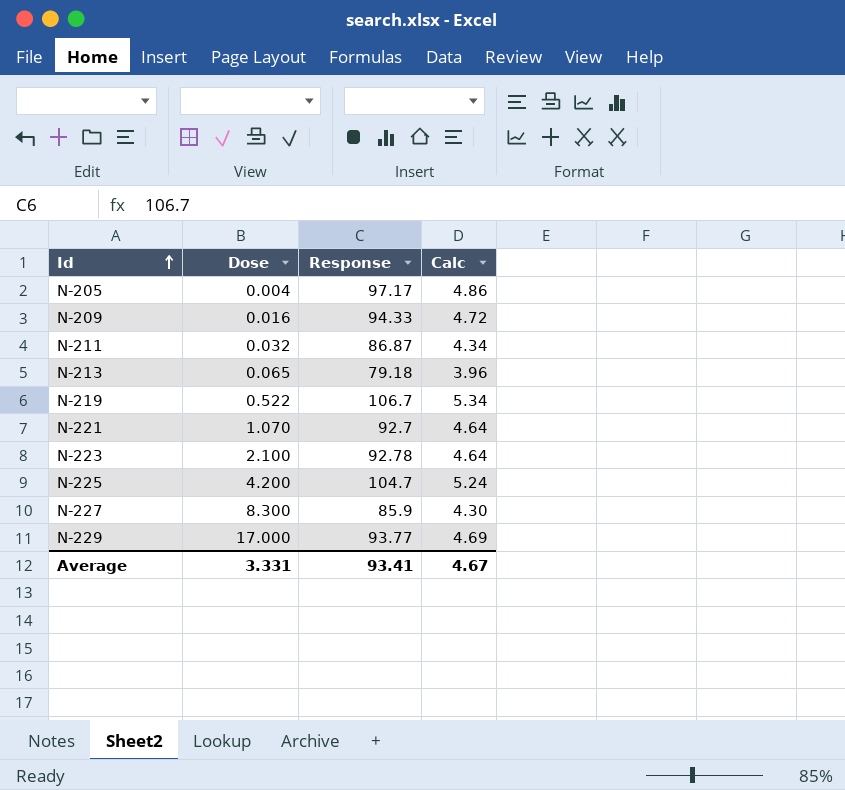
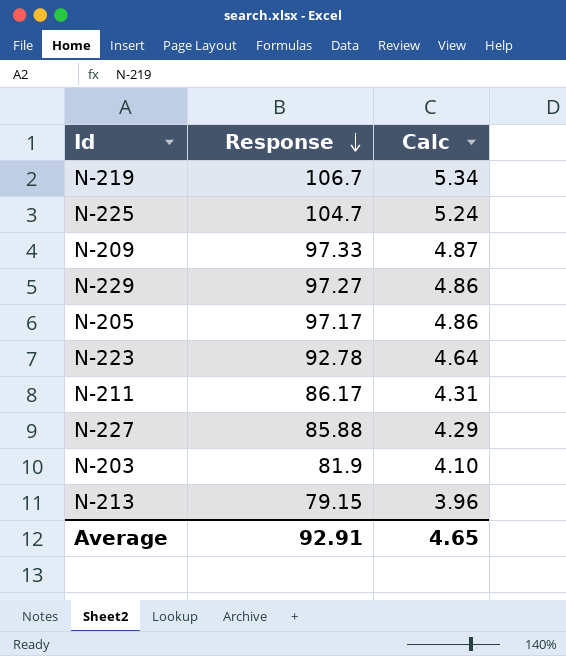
row order: Id ascending -> Response descending
column Dose | position: 2 -> none
row N-221: 1.070 | 92.7 | 4.64 -> none
N-209 | Response: 94.33 -> 97.33
N-209 | Calc: 4.72 -> 4.87
N-229 | Response: 93.77 -> 97.27
N-229 | Calc: 4.69 -> 4.86
N-211 | Response: 86.87 -> 86.17
N-211 | Calc: 4.34 -> 4.31
N-227 | Response: 85.9 -> 85.88
N-227 | Calc: 4.30 -> 4.29
row N-203: none -> 81.9 | 4.10
N-213 | Response: 79.18 -> 79.15
Average | Response: 93.41 -> 92.91
Average | Calc: 4.67 -> 4.65

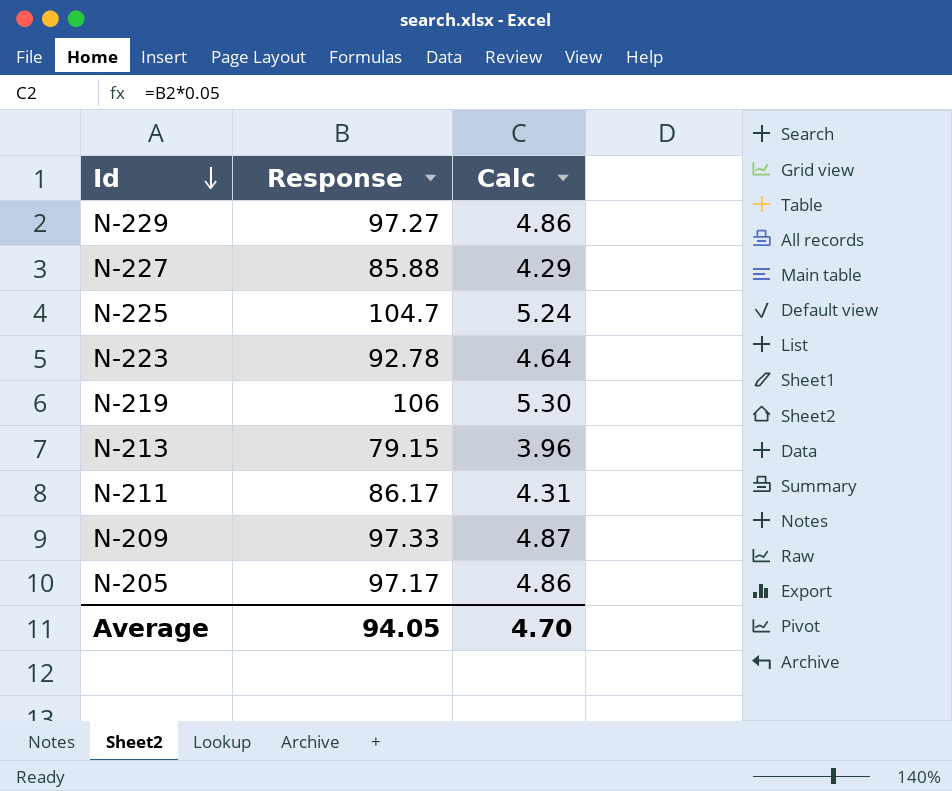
row order: Response descending -> Id descending
row N-203: 81.9 | 4.10 -> none
N-219 | Response: 106.7 -> 106
N-219 | Calc: 5.34 -> 5.30
Average | Response: 92.91 -> 94.05
Average | Calc: 4.65 -> 4.70

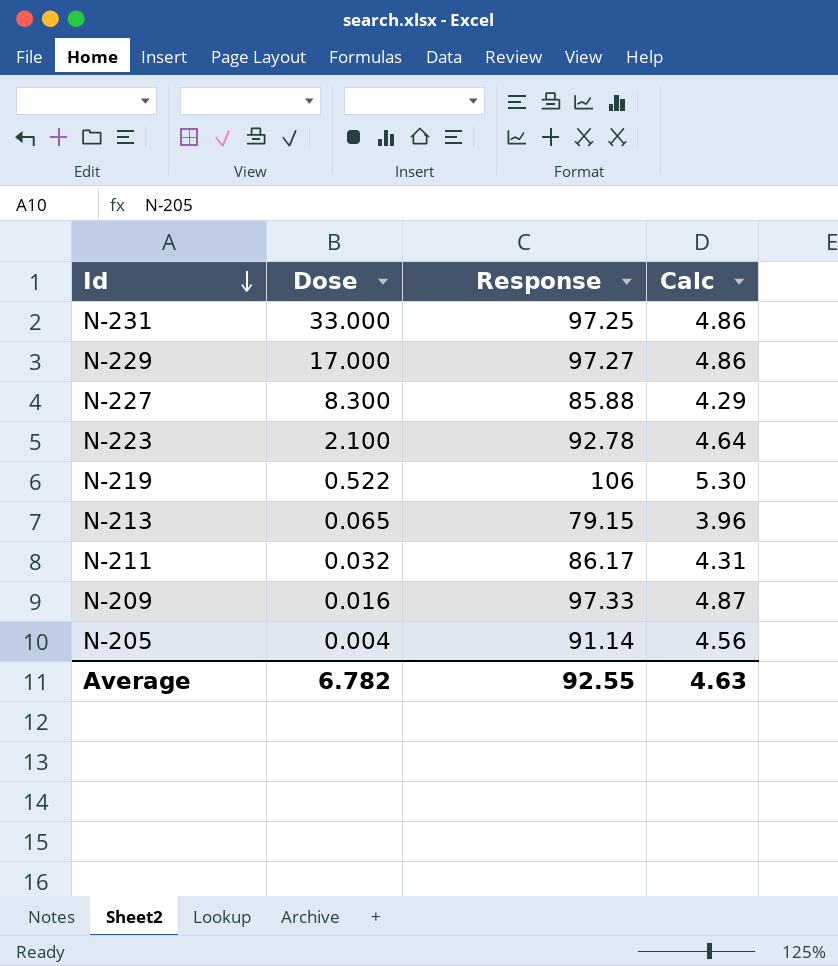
column Dose | position: none -> 2
row N-225: 104.7 | 5.24 -> none
row N-231: none -> 33.000 | 97.25 | 4.86
N-205 | Response: 97.17 -> 91.14
N-205 | Calc: 4.86 -> 4.56
Average | Response: 94.05 -> 92.55
Average | Calc: 4.70 -> 4.63

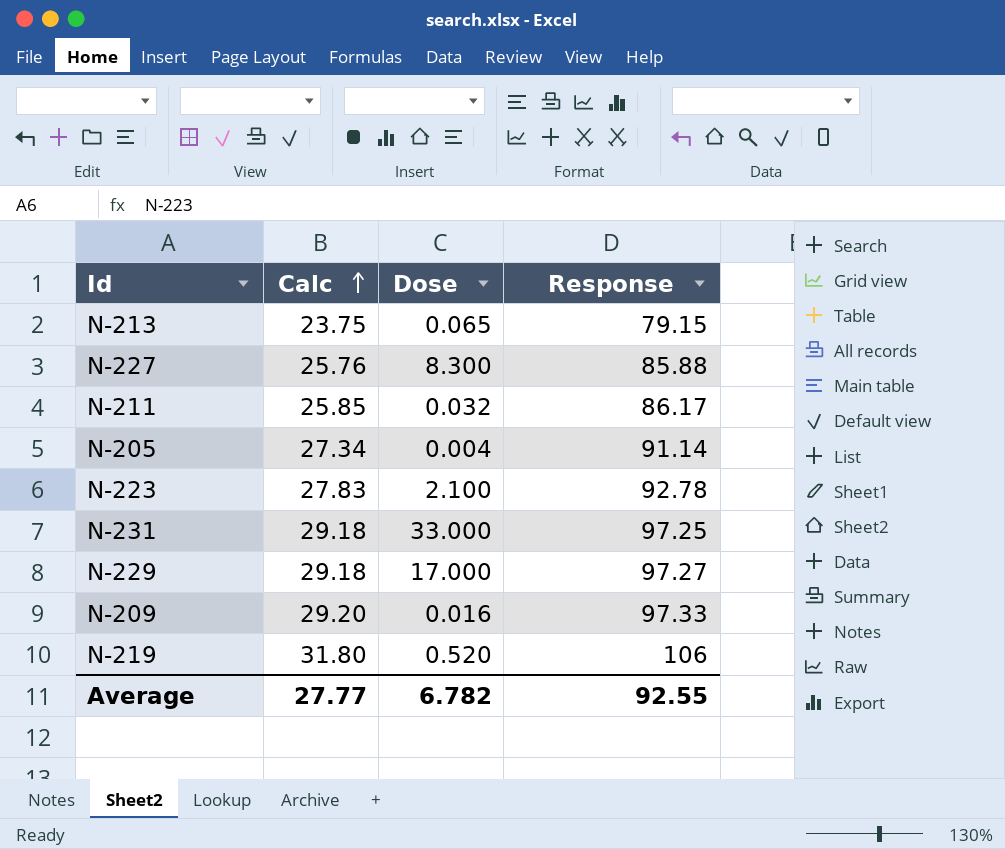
row order: Id descending -> Calc ascending
column Calc | formula: [Response] * 0.05 -> [Response] * 0.3
column Calc | position: 4 -> 2
N-219 | Dose: 0.522 -> 0.520
Average | Calc: 4.63 -> 27.77

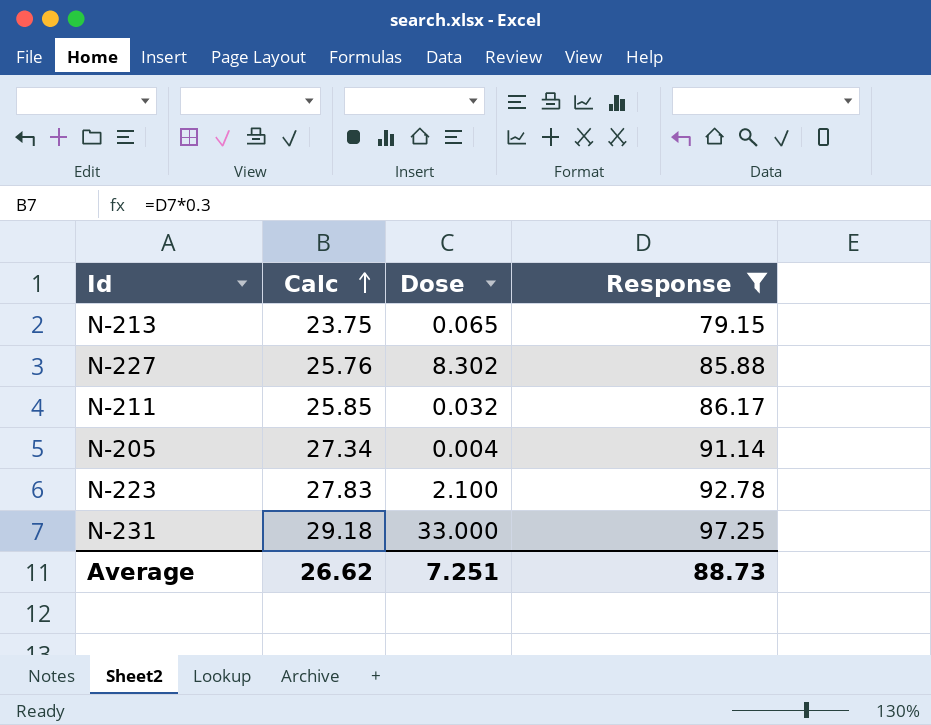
filter: none -> Response <= 97.25
N-227 | Dose: 8.300 -> 8.302
Average | Calc: 27.77 -> 26.62
Average | Dose: 6.782 -> 7.251
Average | Response: 92.55 -> 88.73

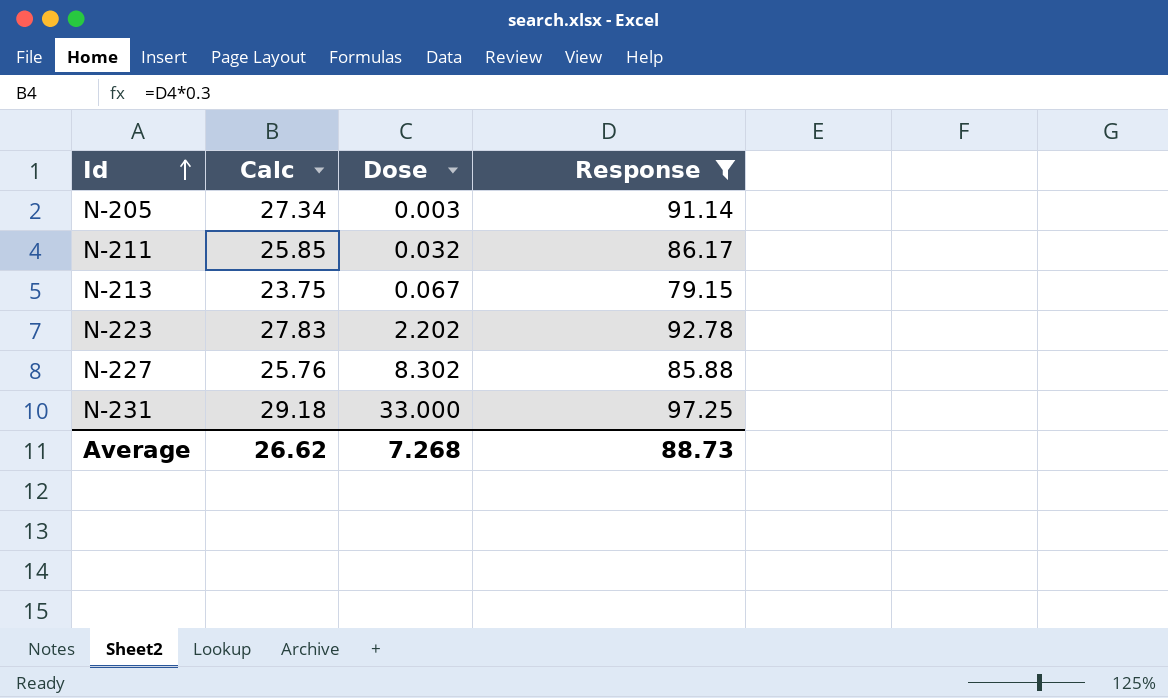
row order: Calc ascending -> Id ascending
N-205 | Dose: 0.004 -> 0.003
N-213 | Dose: 0.065 -> 0.067
N-223 | Dose: 2.100 -> 2.202
Average | Dose: 7.251 -> 7.268

